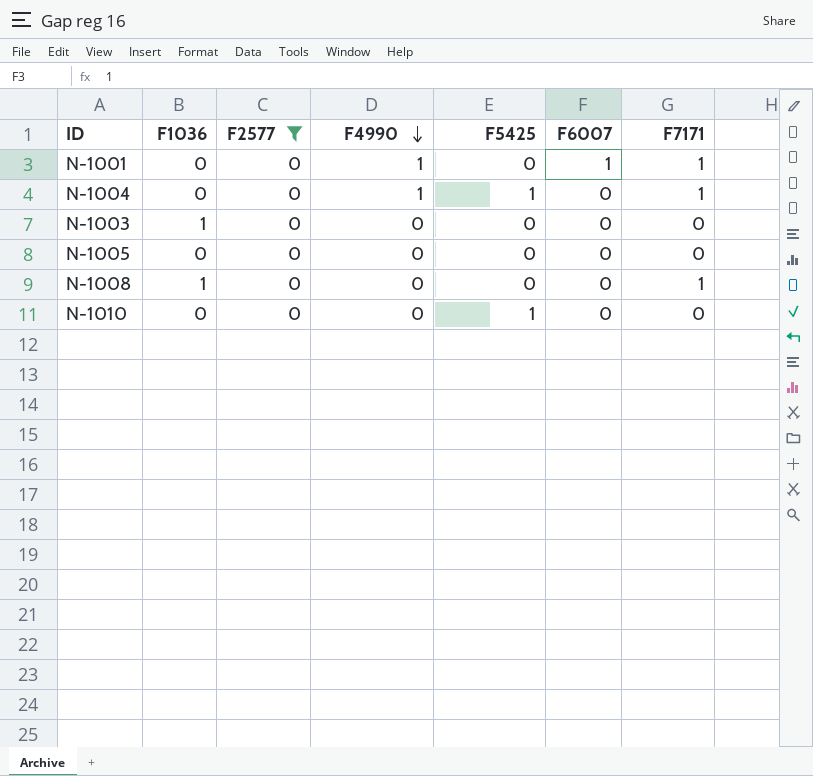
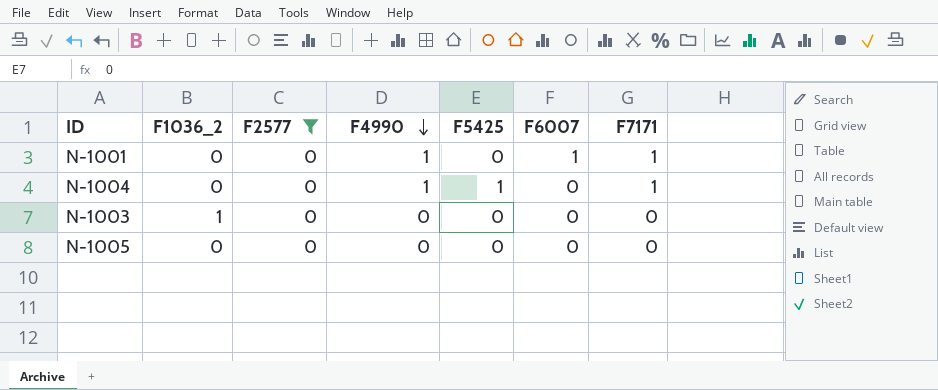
column name: F1036 -> F1036_2
row N-1008: 1 | 0 | 0 | 0 | 0 | 1 -> none
row N-1010: 0 | 0 | 0 | 1 | 0 | 0 -> none

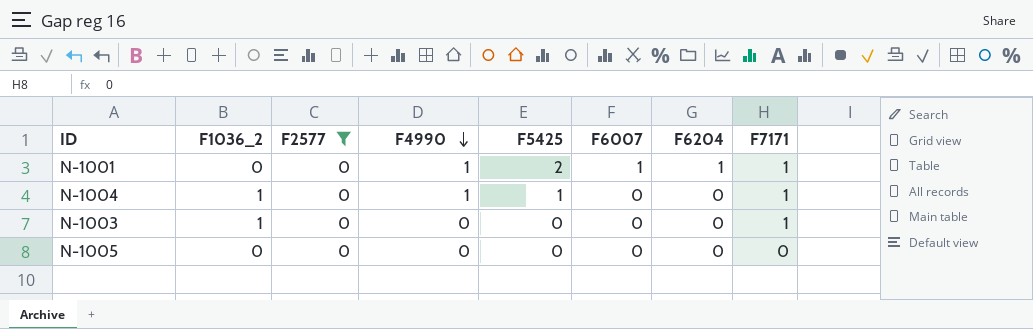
column F6204 | position: none -> 7
N-1001 | F5425: 0 -> 2
N-1004 | F1036_2: 0 -> 1
N-1003 | F7171: 0 -> 1

